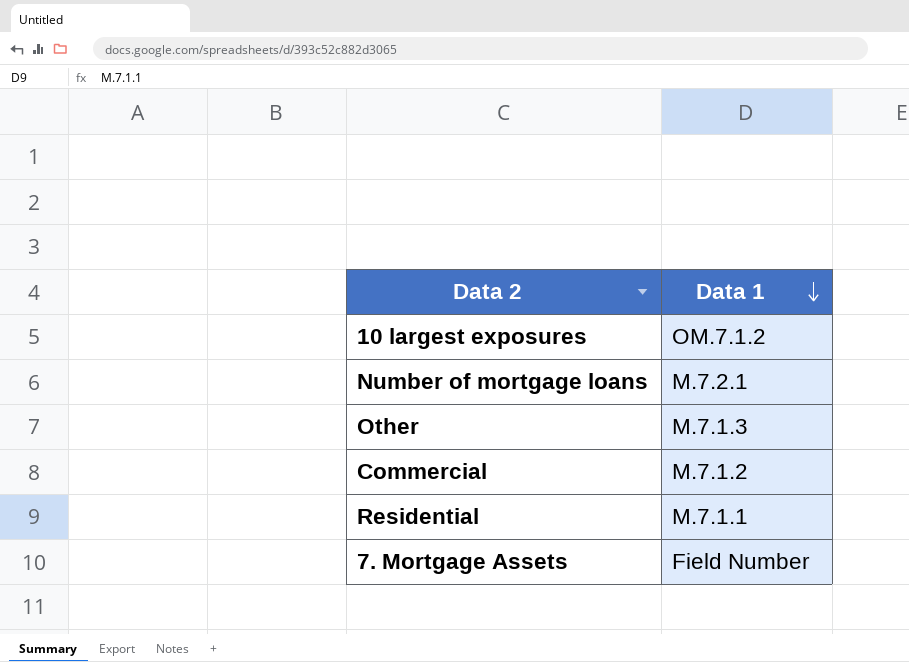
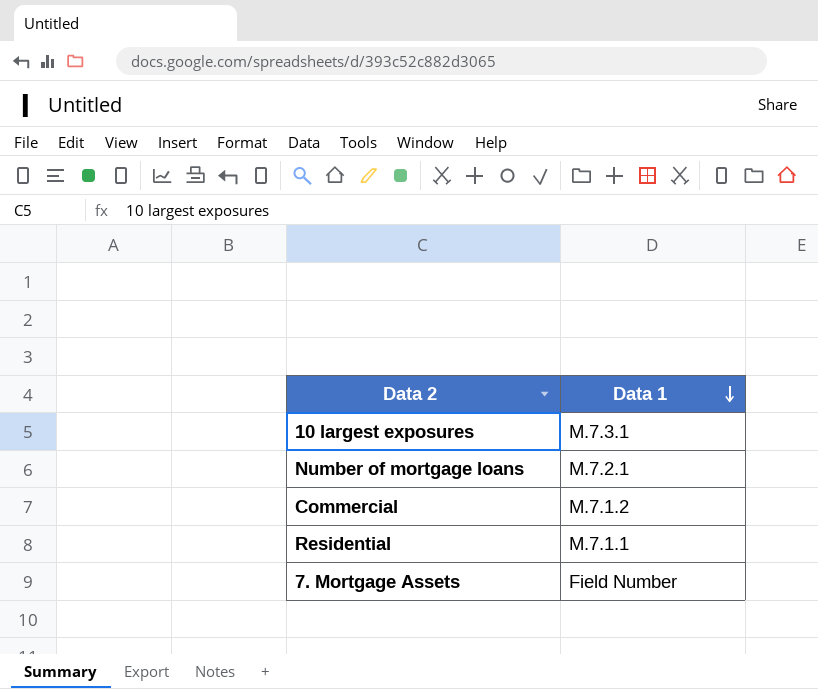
row Other: M.7.1.3 -> none
10 largest exposures | Data 1: OM.7.1.2 -> M.7.3.1

